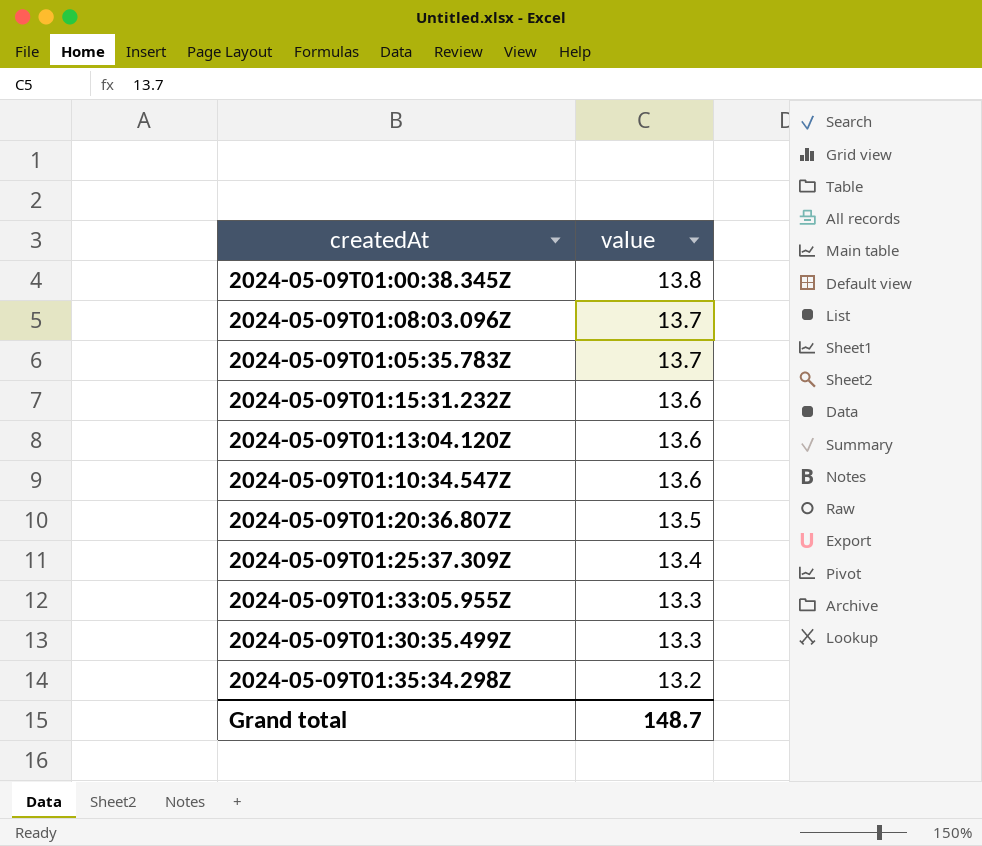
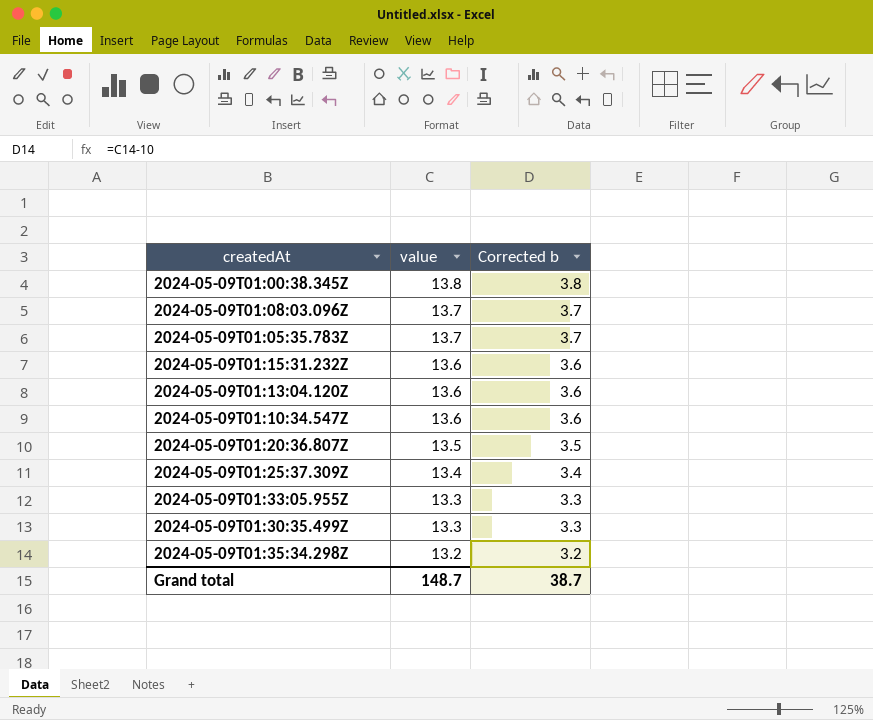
column Corrected b | formula: none -> [value] - 10

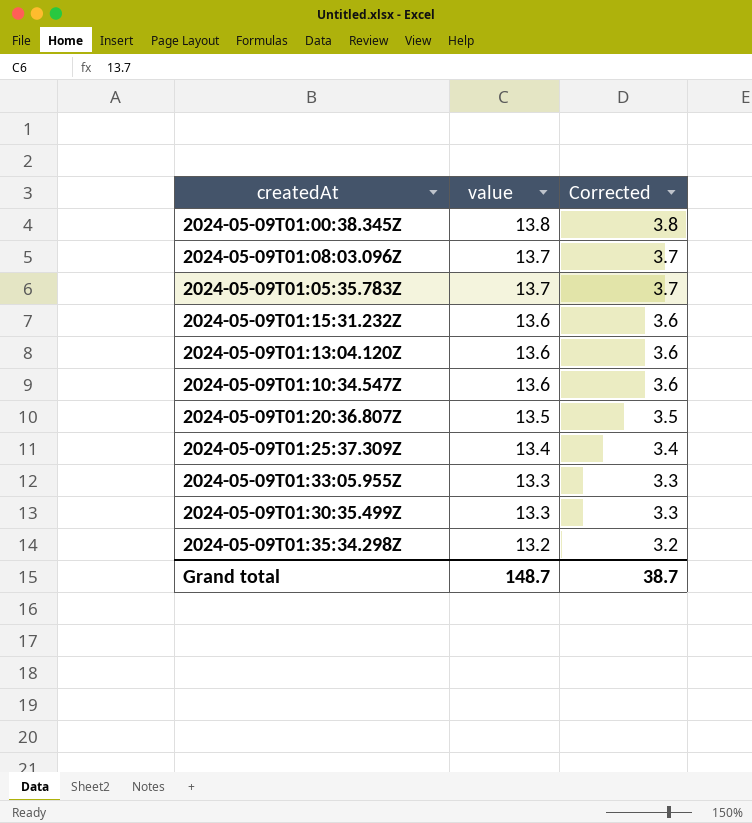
column name: Corrected b -> Corrected

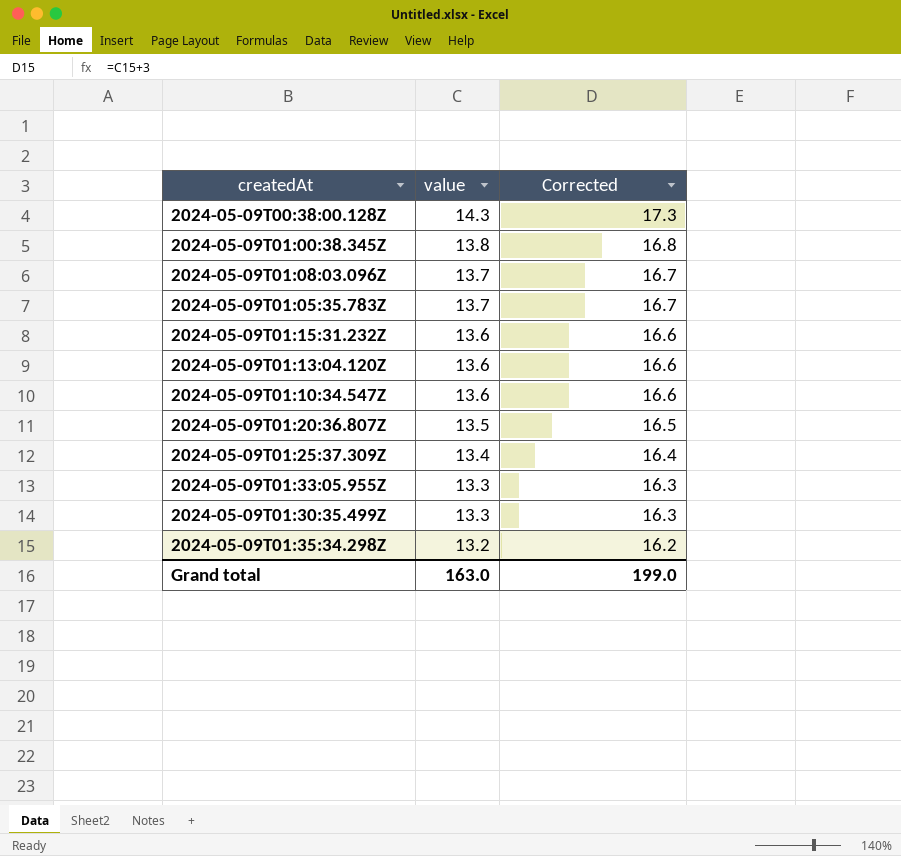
column Corrected | formula: [value] - 10 -> [value] + 3
row 2024-05-09T00:38:00.128Z: none -> 14.3 | 17.3
Grand total | value: 148.7 -> 163.0
Grand total | Corrected: 38.7 -> 199.0

